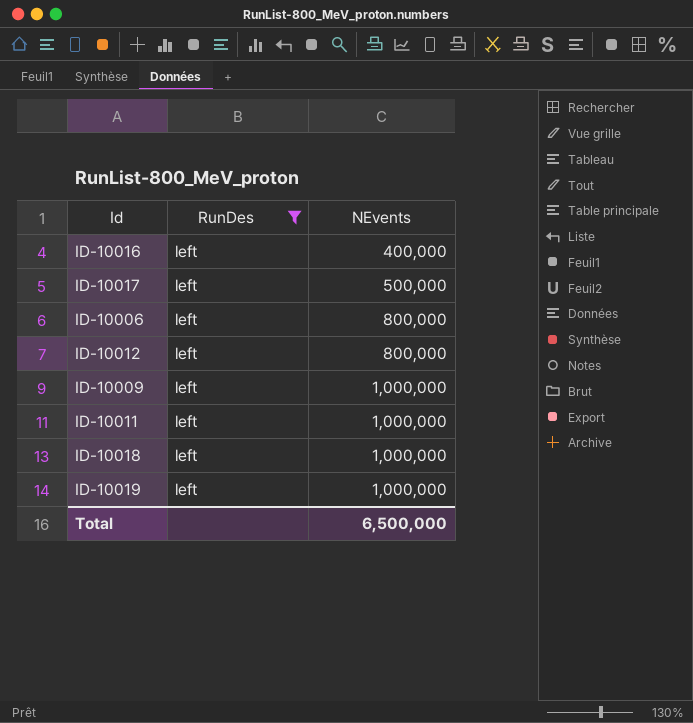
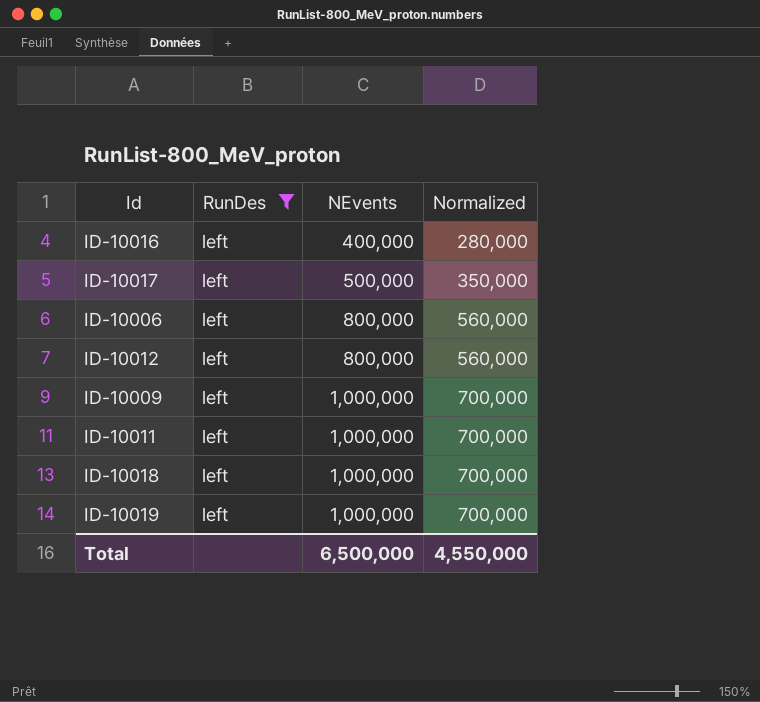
column Normalized | formula: none -> [NEvents] * 0.7

